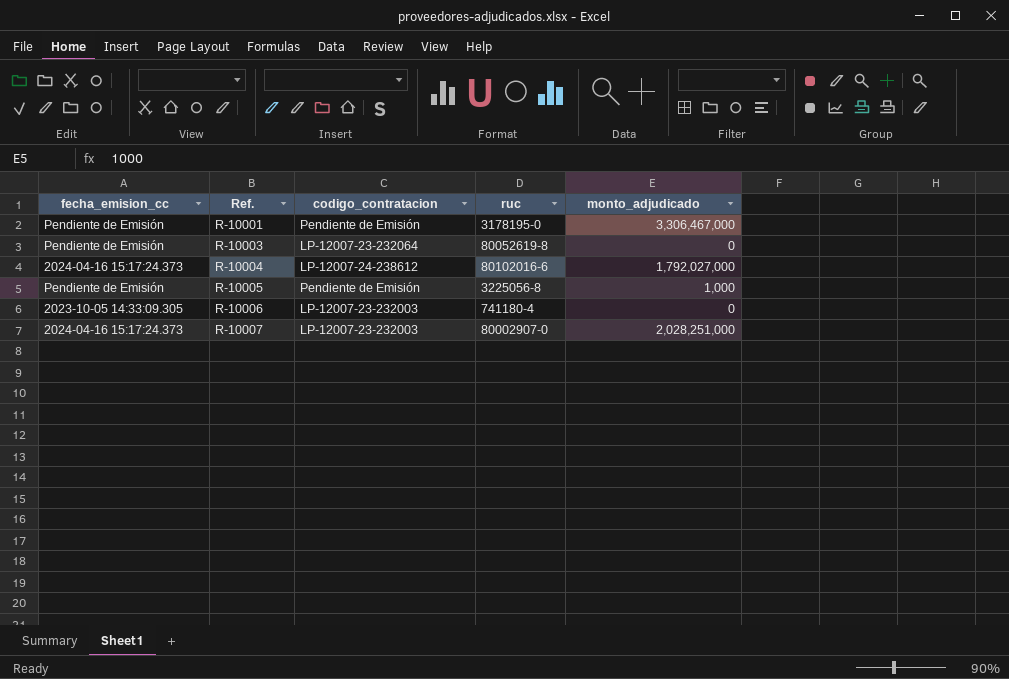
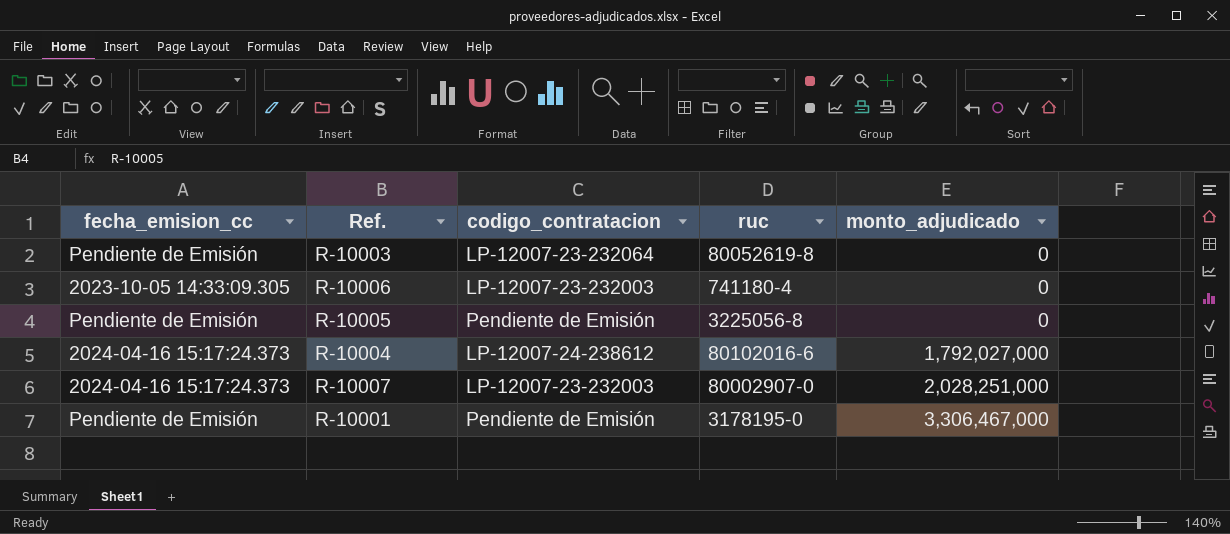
row order: Ref. ascending -> monto_adjudicado ascending
R-10005 | monto_adjudicado: 1,000 -> 0

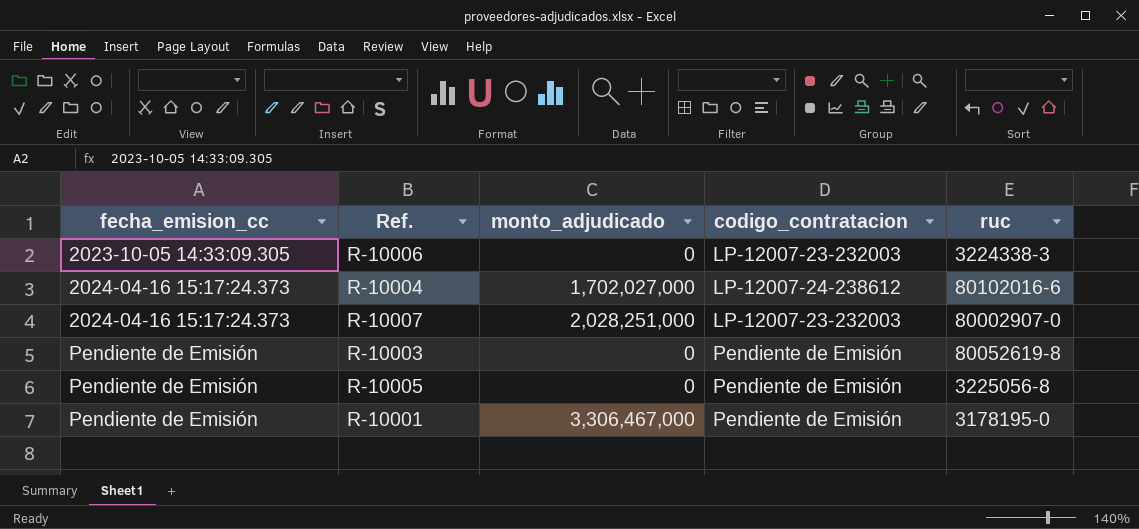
row order: monto_adjudicado ascending -> fecha_emision_cc ascending
column monto_adjudicado | position: 5 -> 3
R-10006 | ruc: 741180-4 -> 3224338-3
R-10004 | monto_adjudicado: 1,792,027,000 -> 1,702,027,000
R-10003 | codigo_contratacion: LP-12007-23-232064 -> Pendiente de Emisión

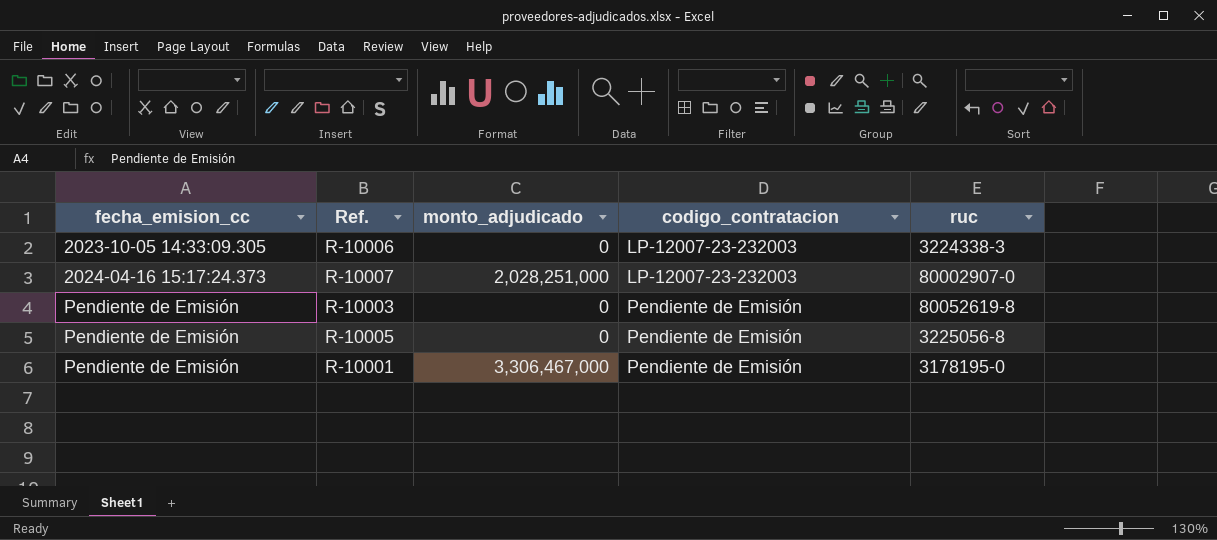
row R-10004: 2024-04-16 15:17:24.373 | 1,702,027,000 | LP-12007-24-238612 | 80102016-6 -> none

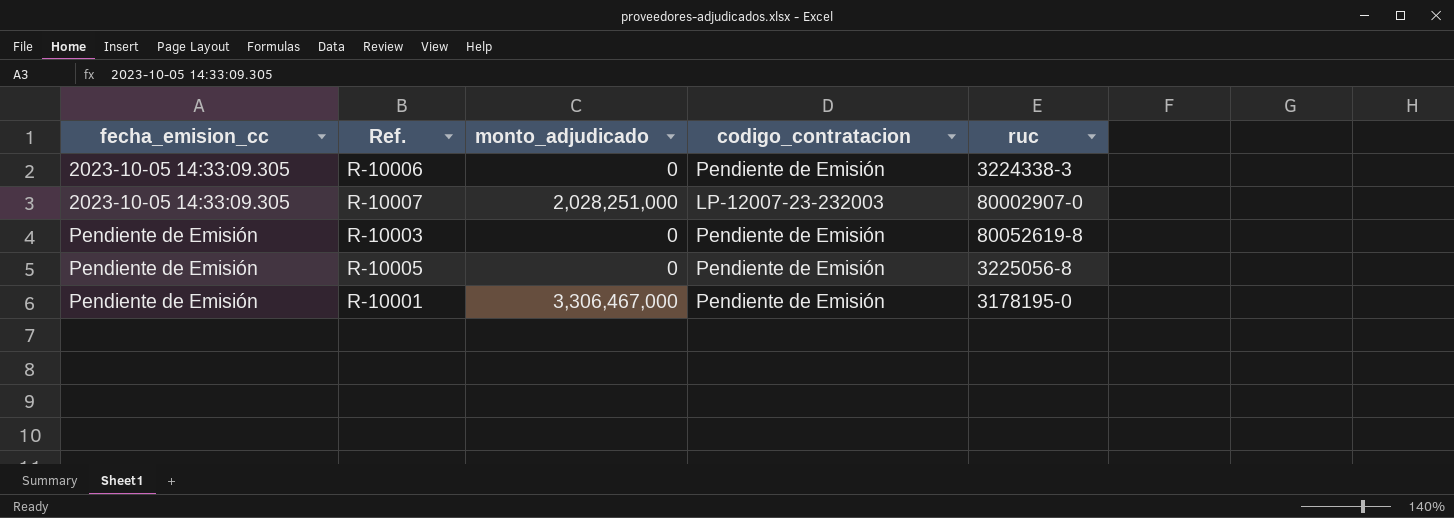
R-10006 | codigo_contratacion: LP-12007-23-232003 -> Pendiente de Emisión
R-10007 | fecha_emision_cc: 2024-04-16 15:17:24.373 -> 2023-10-05 14:33:09.305

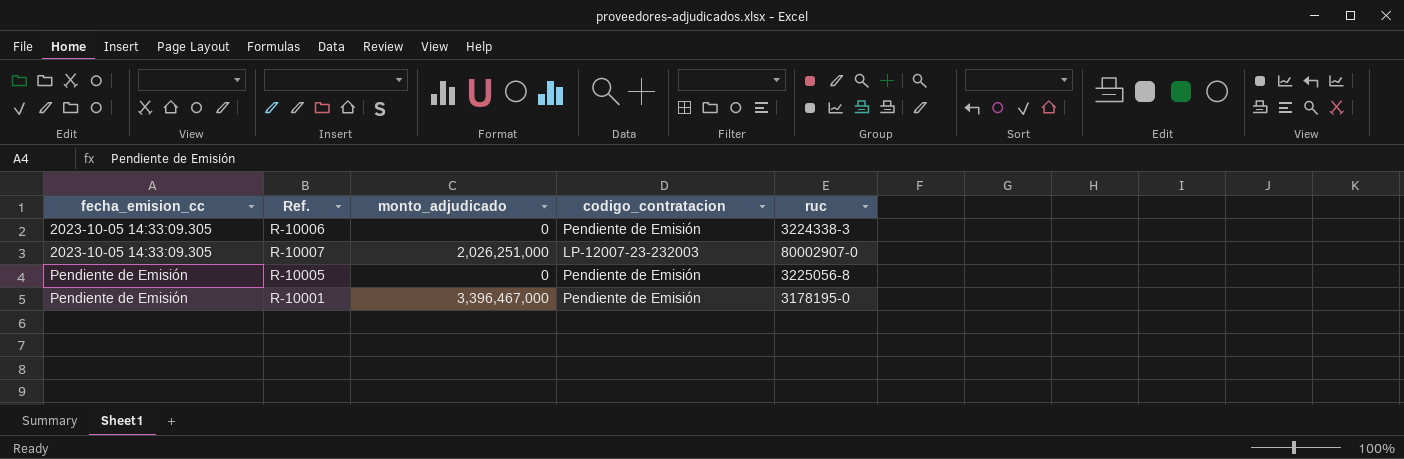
row R-10003: Pendiente de Emisión | 0 | Pendiente de Emisión | 80052619-8 -> none
R-10007 | monto_adjudicado: 2,028,251,000 -> 2,026,251,000
R-10001 | monto_adjudicado: 3,306,467,000 -> 3,396,467,000

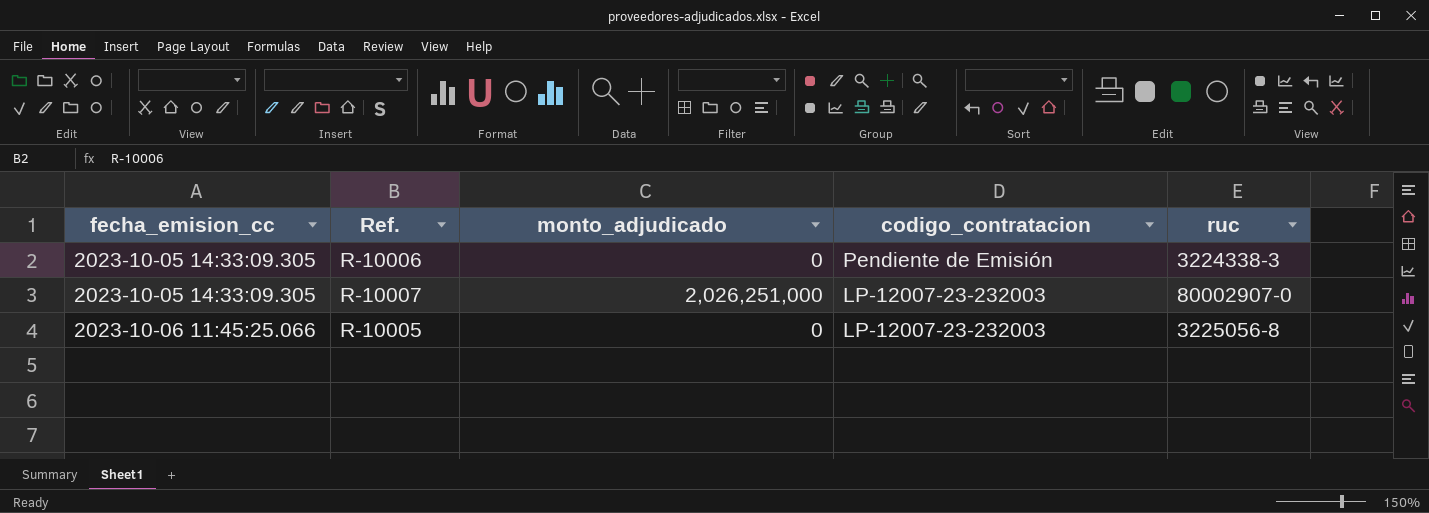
row R-10001: Pendiente de Emisión | 3,396,467,000 | Pendiente de Emisión | 3178195-0 -> none
R-10005 | fecha_emision_cc: Pendiente de Emisión -> 2023-10-06 11:45:25.066
R-10005 | codigo_contratacion: Pendiente de Emisión -> LP-12007-23-232003

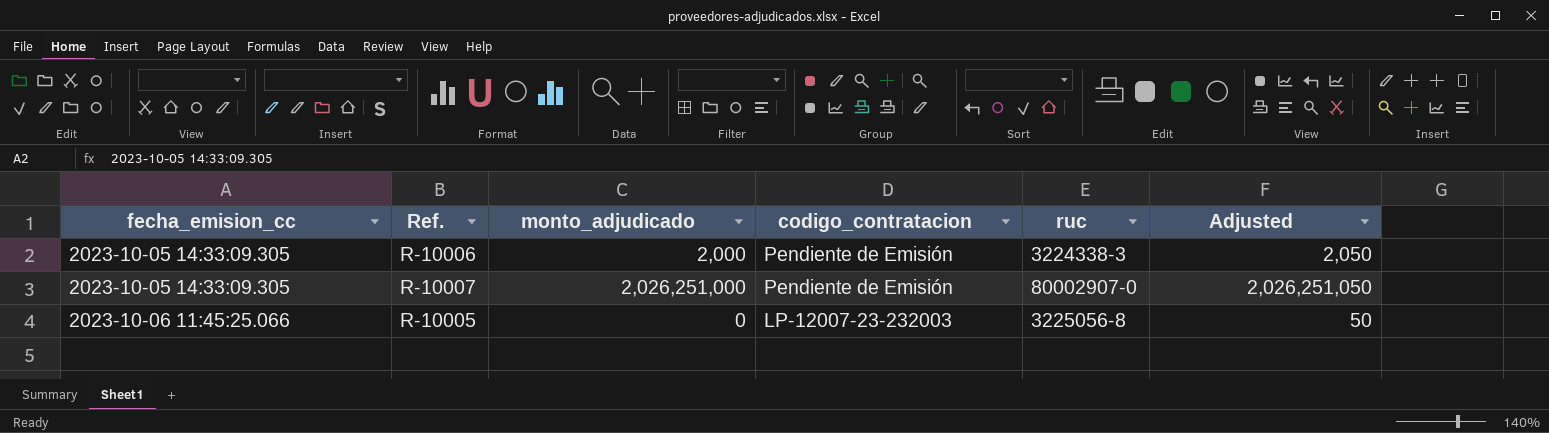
column Adjusted | formula: none -> [monto_adjudicado] + 50
R-10006 | monto_adjudicado: 0 -> 2,000
R-10007 | codigo_contratacion: LP-12007-23-232003 -> Pendiente de Emisión

